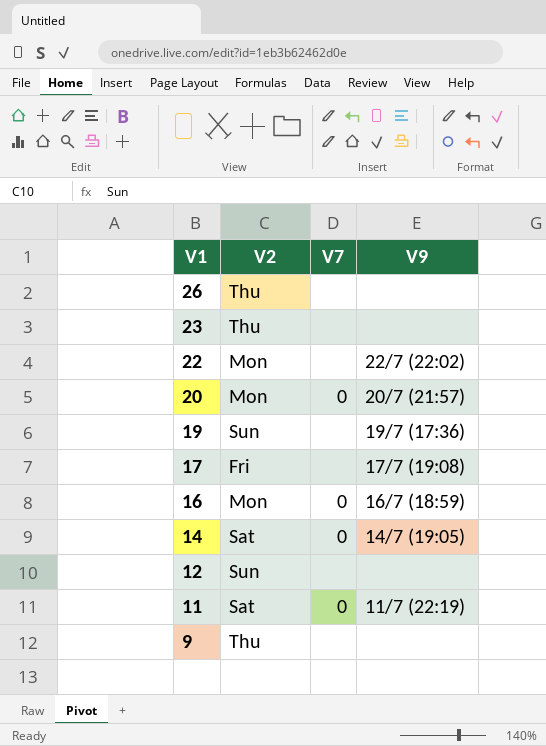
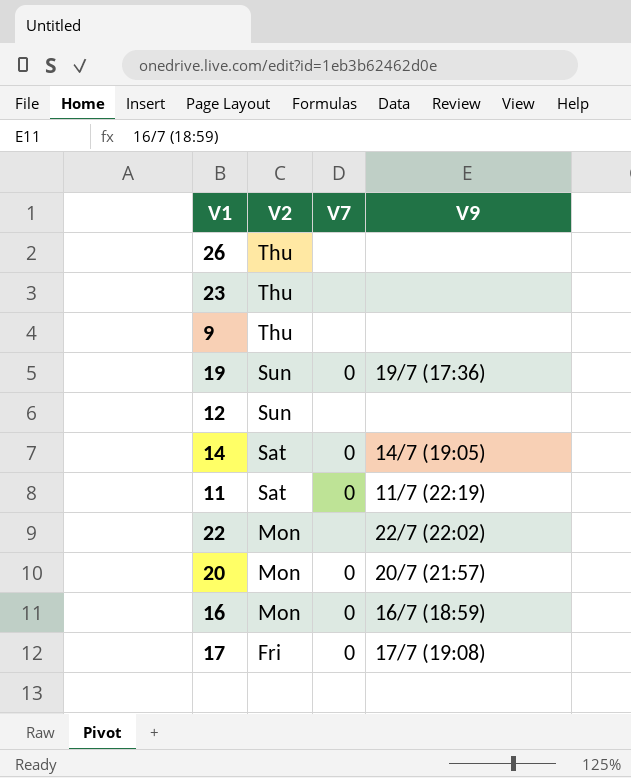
row order: V1 descending -> V2 descending
19 | V7: none -> 0
17 | V7: none -> 0

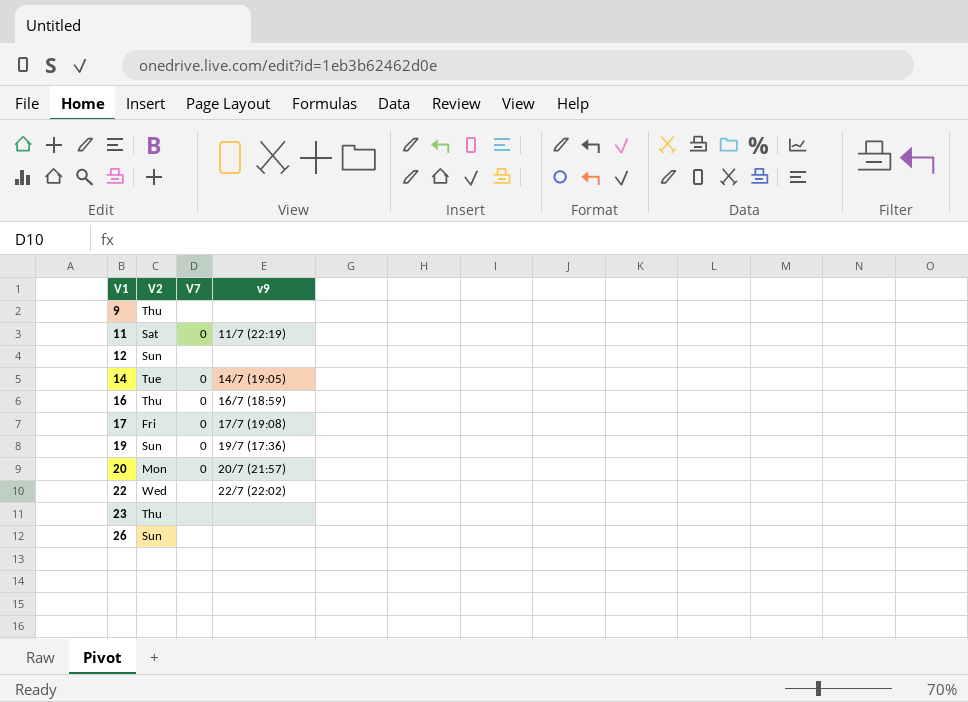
row order: V2 descending -> V1 ascending
column name: V9 -> v9
14 | V2: Sat -> Tue
16 | V2: Mon -> Thu
22 | V2: Mon -> Wed
26 | V2: Thu -> Sun

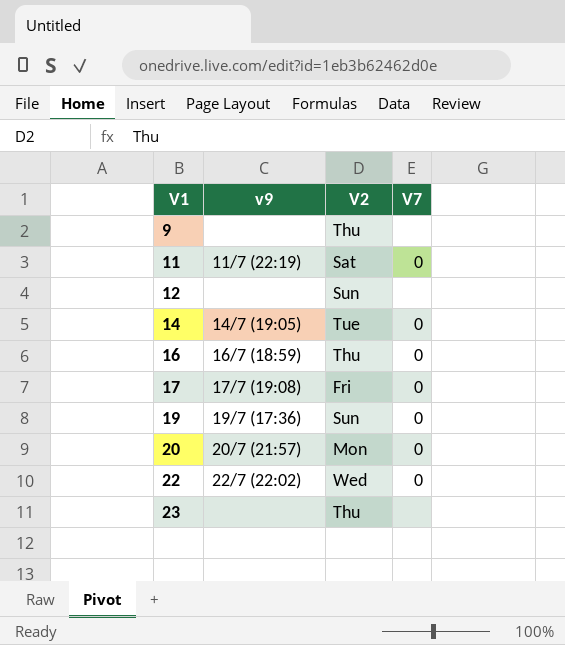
column v9 | position: 4 -> 2
row 26: Sun | none | none -> none
22 | V7: none -> 0

